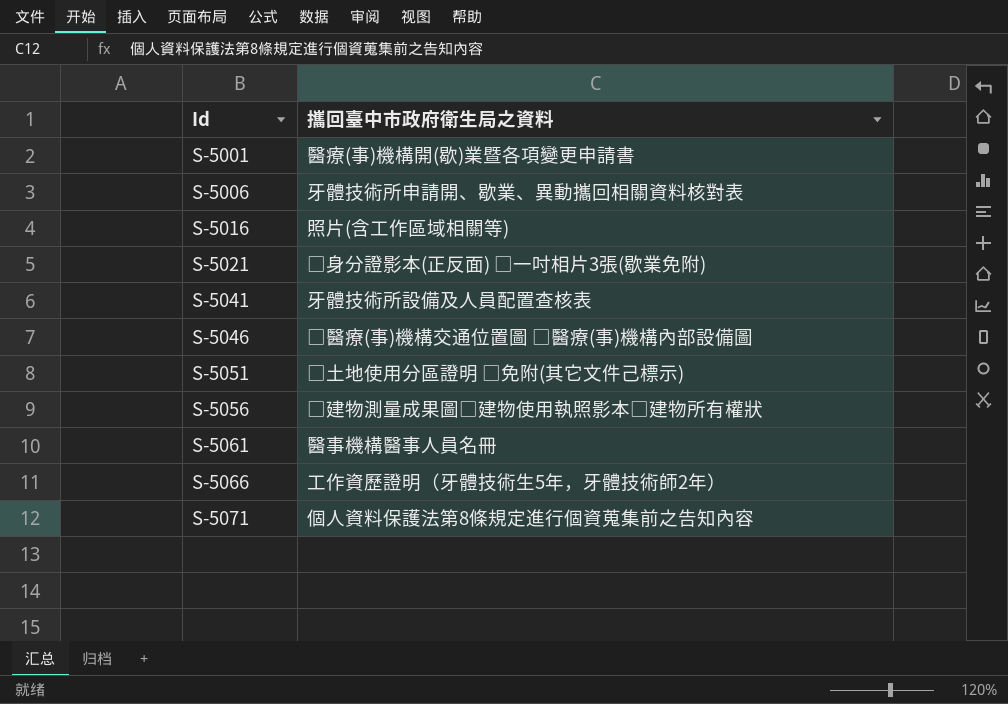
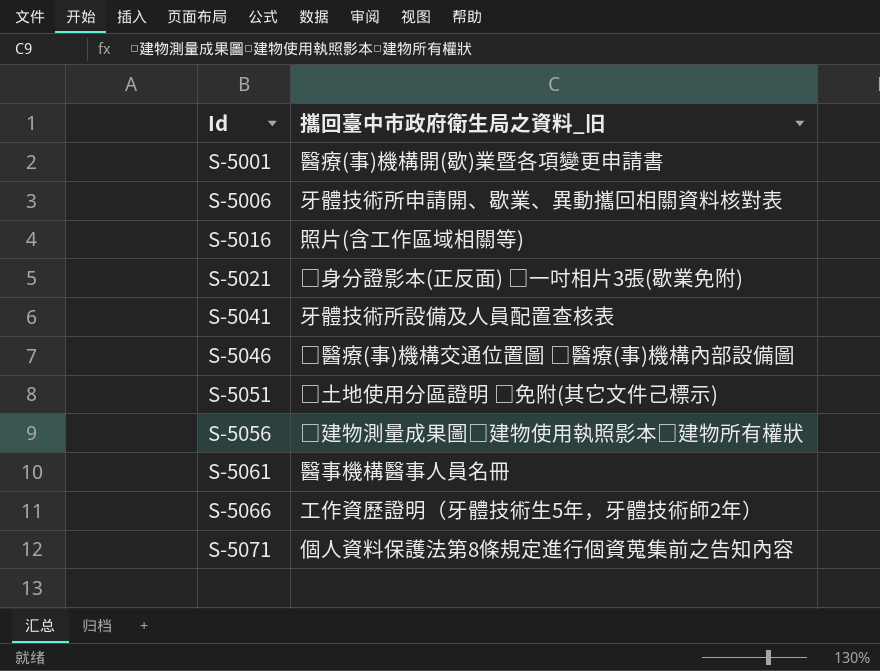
column name: 攜回臺中市政府衛生局之資料 -> 攜回臺中市政府衛生局之資料_旧

